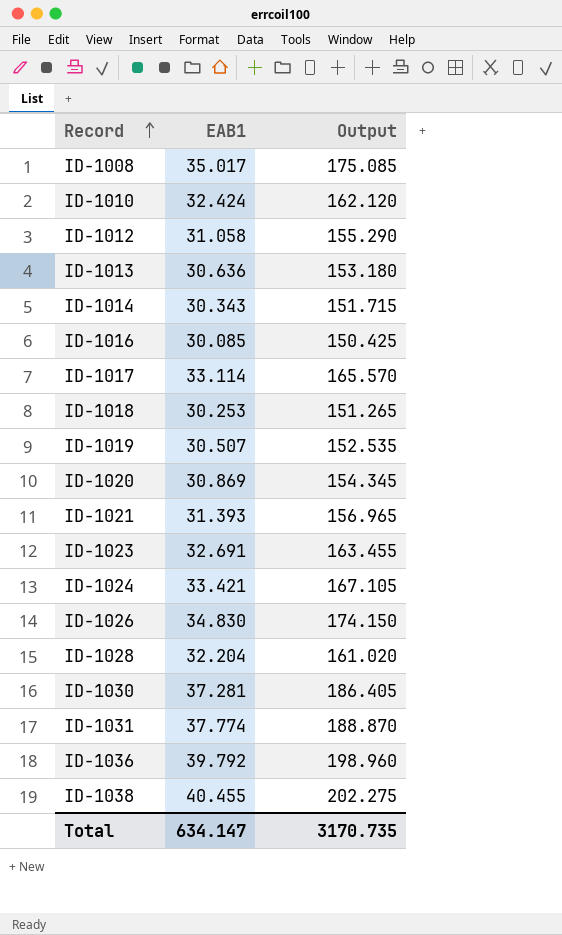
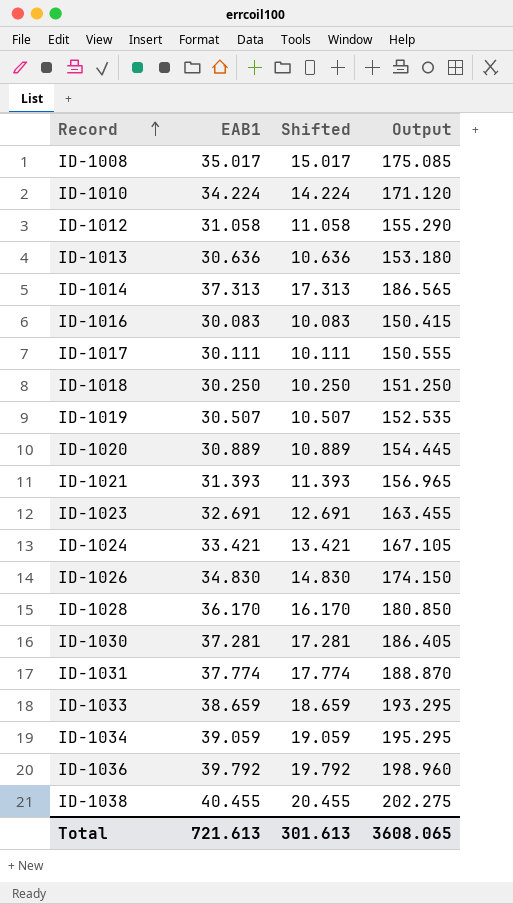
column Shifted | formula: none -> [EAB1] - 20
ID-1010 | EAB1: 32.424 -> 34.224
ID-1010 | Output: 162.120 -> 171.120
ID-1014 | EAB1: 30.343 -> 37.313
ID-1014 | Output: 151.715 -> 186.565
ID-1016 | EAB1: 30.085 -> 30.083
ID-1016 | Output: 150.425 -> 150.415
ID-1017 | EAB1: 33.114 -> 30.111
ID-1017 | Output: 165.570 -> 150.555
ID-1018 | EAB1: 30.253 -> 30.250
ID-1018 | Output: 151.265 -> 151.250
ID-1020 | EAB1: 30.869 -> 30.889
ID-1020 | Output: 154.345 -> 154.445
ID-1028 | EAB1: 32.204 -> 36.170
ID-1028 | Output: 161.020 -> 180.850
row ID-1033: none -> 38.659 | 18.659 | 193.295
row ID-1034: none -> 39.059 | 19.059 | 195.295
Total | EAB1: 634.147 -> 721.613
Total | Output: 3170.735 -> 3608.065

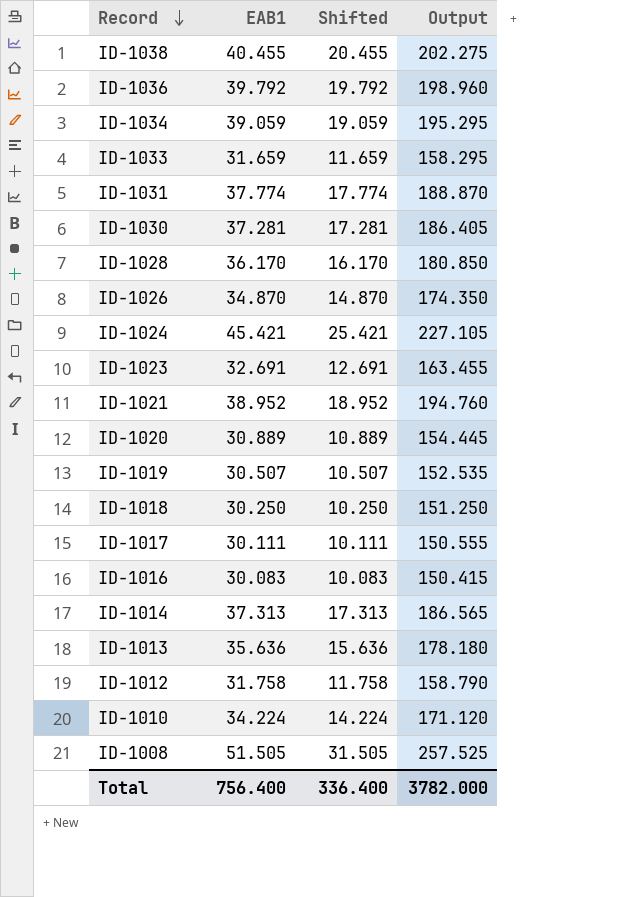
row order: Record ascending -> Record descending
ID-1033 | EAB1: 38.659 -> 31.659
ID-1033 | Shifted: 18.659 -> 11.659
ID-1033 | Output: 193.295 -> 158.295
ID-1026 | EAB1: 34.830 -> 34.870
ID-1026 | Shifted: 14.830 -> 14.870
ID-1026 | Output: 174.150 -> 174.350
ID-1024 | EAB1: 33.421 -> 45.421
ID-1024 | Shifted: 13.421 -> 25.421
ID-1024 | Output: 167.105 -> 227.105
ID-1021 | EAB1: 31.393 -> 38.952
ID-1021 | Shifted: 11.393 -> 18.952
ID-1021 | Output: 156.965 -> 194.760
ID-1013 | EAB1: 30.636 -> 35.636
ID-1013 | Shifted: 10.636 -> 15.636
ID-1013 | Output: 153.180 -> 178.180
ID-1012 | EAB1: 31.058 -> 31.758
ID-1012 | Shifted: 11.058 -> 11.758
ID-1012 | Output: 155.290 -> 158.790
ID-1008 | EAB1: 35.017 -> 51.505
ID-1008 | Shifted: 15.017 -> 31.505
ID-1008 | Output: 175.085 -> 257.525
Total | EAB1: 721.613 -> 756.400
Total | Shifted: 301.613 -> 336.400
Total | Output: 3608.065 -> 3782.000

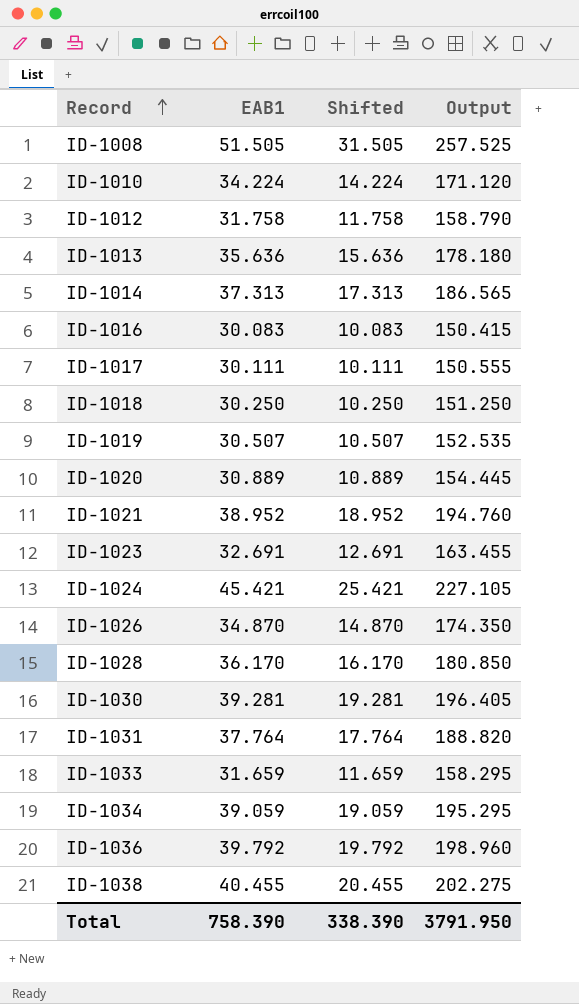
row order: Record descending -> Record ascending
ID-1030 | EAB1: 37.281 -> 39.281
ID-1030 | Shifted: 17.281 -> 19.281
ID-1030 | Output: 186.405 -> 196.405
ID-1031 | EAB1: 37.774 -> 37.764
ID-1031 | Shifted: 17.774 -> 17.764
ID-1031 | Output: 188.870 -> 188.820
Total | EAB1: 756.400 -> 758.390
Total | Shifted: 336.400 -> 338.390
Total | Output: 3782.000 -> 3791.950

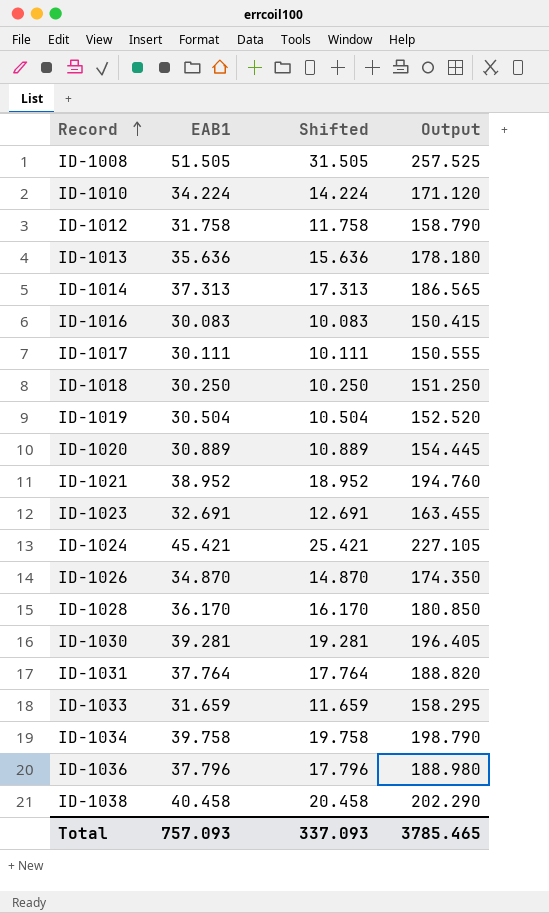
ID-1019 | EAB1: 30.507 -> 30.504
ID-1019 | Shifted: 10.507 -> 10.504
ID-1019 | Output: 152.535 -> 152.520
ID-1034 | EAB1: 39.059 -> 39.758
ID-1034 | Shifted: 19.059 -> 19.758
ID-1034 | Output: 195.295 -> 198.790
ID-1036 | EAB1: 39.792 -> 37.796
ID-1036 | Shifted: 19.792 -> 17.796
ID-1036 | Output: 198.960 -> 188.980
ID-1038 | EAB1: 40.455 -> 40.458
ID-1038 | Shifted: 20.455 -> 20.458
ID-1038 | Output: 202.275 -> 202.290
Total | EAB1: 758.390 -> 757.093
Total | Shifted: 338.390 -> 337.093
Total | Output: 3791.950 -> 3785.465

